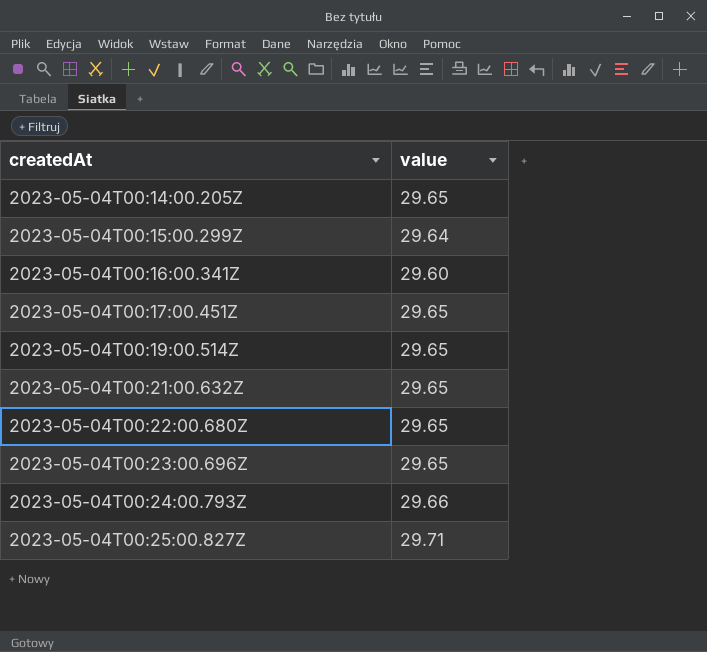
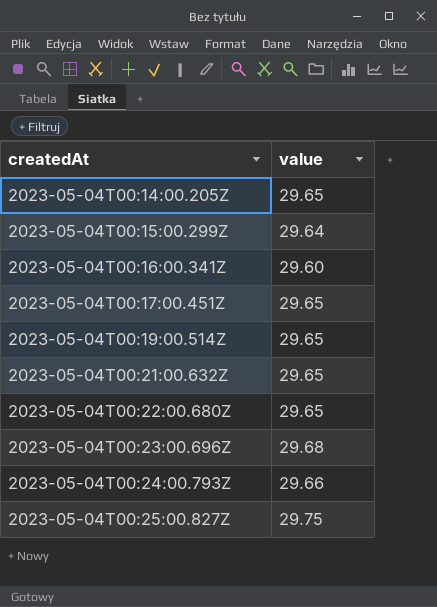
2023-05-04T00:23:00.696Z | value: 29.65 -> 29.68
2023-05-04T00:25:00.827Z | value: 29.71 -> 29.75

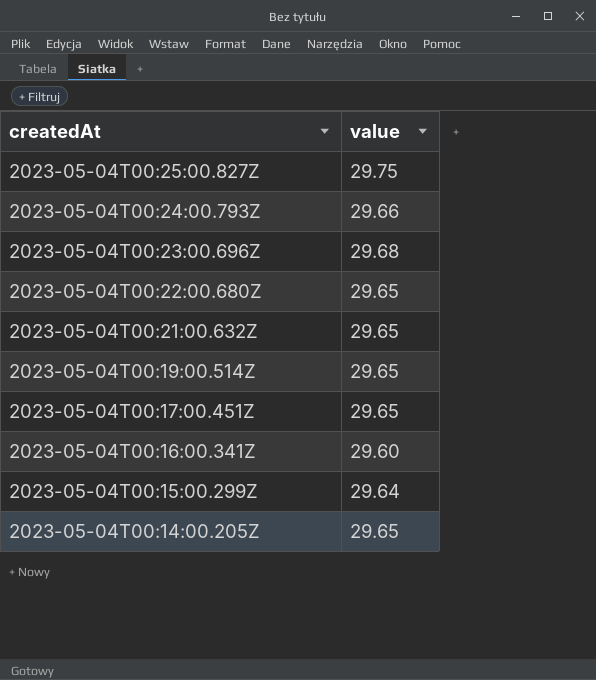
row order: createdAt ascending -> createdAt descending

